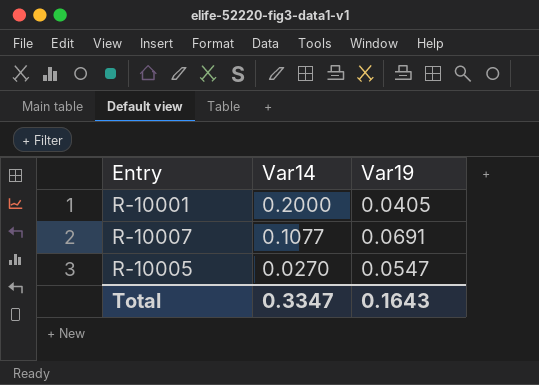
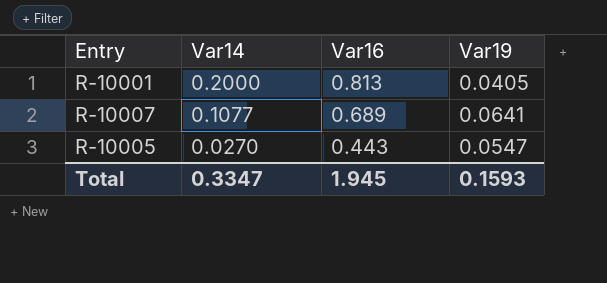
column Var16 | position: none -> 3
R-10007 | Var19: 0.0691 -> 0.0641
Total | Var19: 0.1643 -> 0.1593

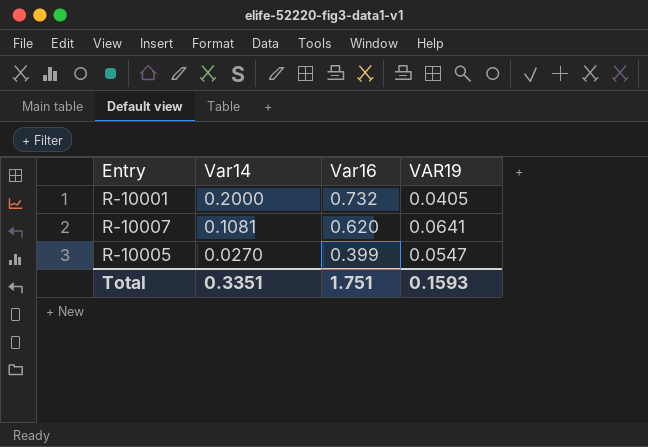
column name: Var19 -> VAR19
R-10001 | Var16: 0.813 -> 0.732
R-10007 | Var14: 0.1077 -> 0.1081
R-10007 | Var16: 0.689 -> 0.620
R-10005 | Var16: 0.443 -> 0.399
Total | Var14: 0.3347 -> 0.3351
Total | Var16: 1.945 -> 1.751

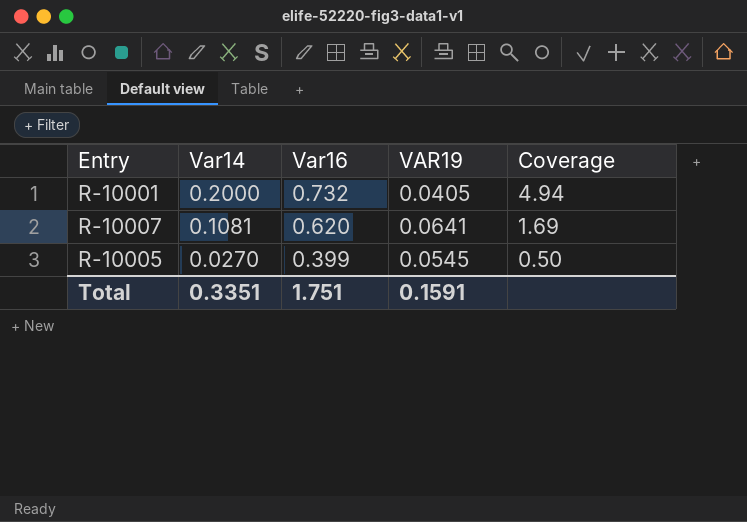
column Coverage | formula: none -> [Var14] / [VAR19]
R-10005 | VAR19: 0.0547 -> 0.0545
Total | VAR19: 0.1593 -> 0.1591

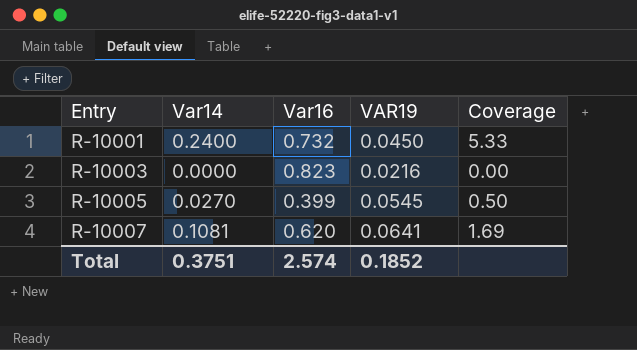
row order: Var14 descending -> Entry ascending
R-10001 | Var14: 0.2000 -> 0.2400
R-10001 | VAR19: 0.0405 -> 0.0450
R-10001 | Coverage: 4.94 -> 5.33
row R-10003: none -> 0.0000 | 0.823 | 0.0216 | 0.00
Total | Var14: 0.3351 -> 0.3751
Total | Var16: 1.751 -> 2.574
Total | VAR19: 0.1591 -> 0.1852

